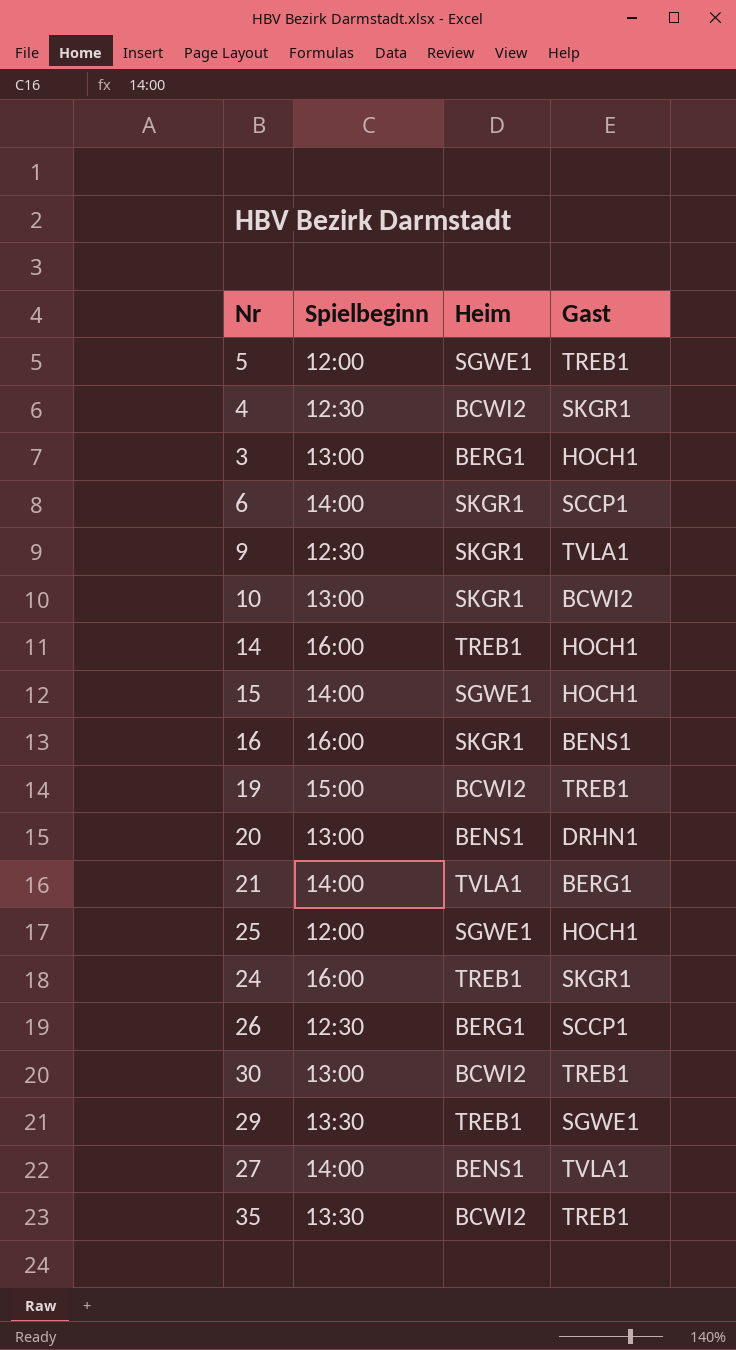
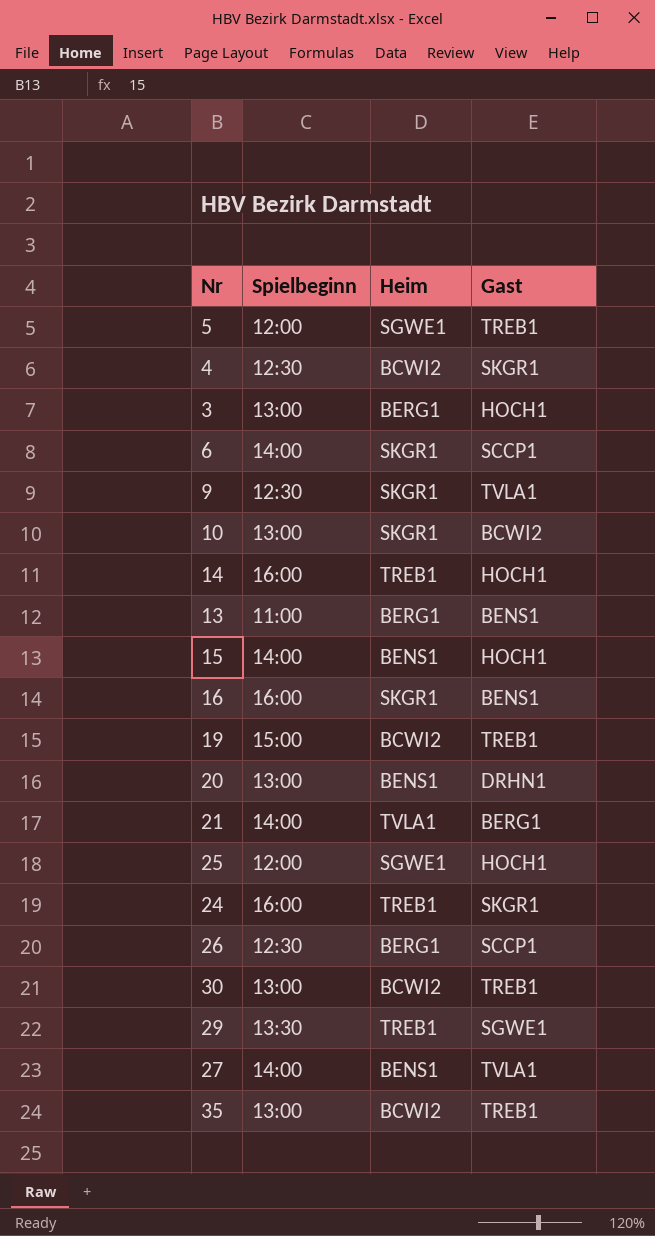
row 13: none -> 11:00 | BERG1 | BENS1
15 | Heim: SGWE1 -> BENS1
35 | Spielbeginn: 13:30 -> 13:00

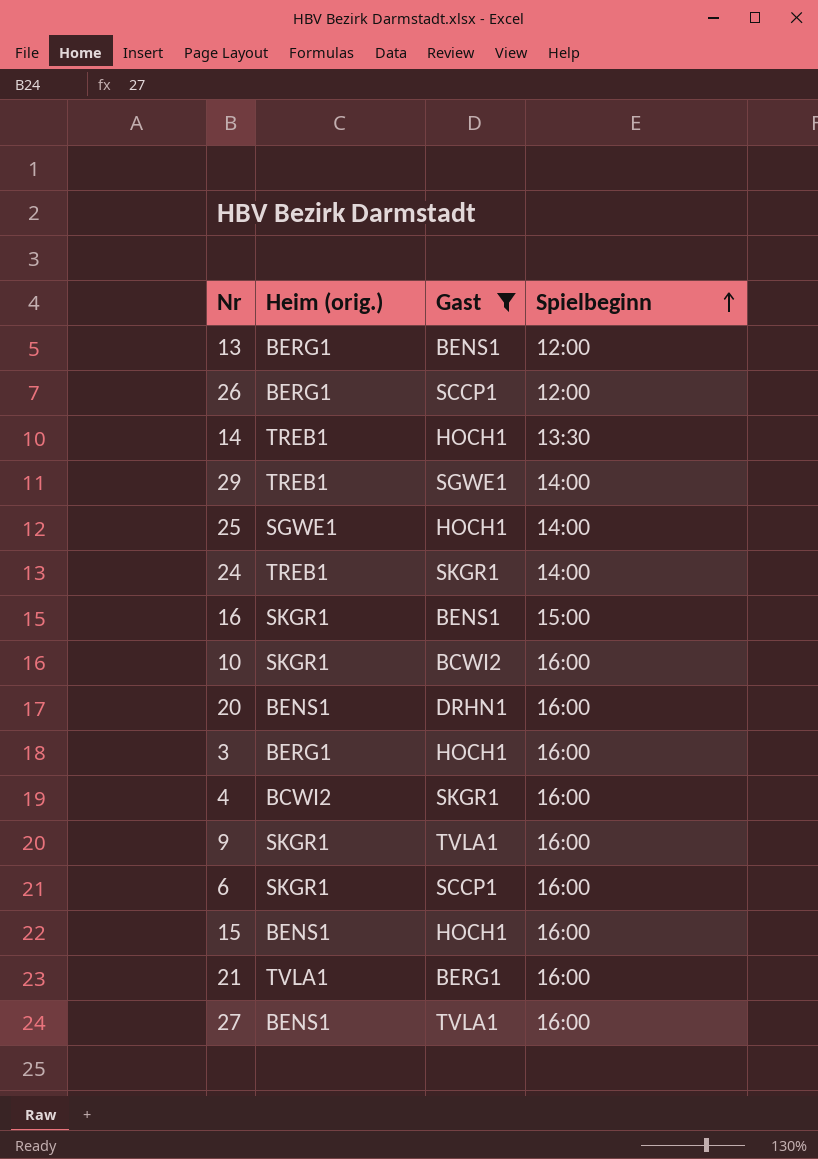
filter: none -> Gast != TREB1
row order: none -> Spielbeginn ascending
column name: Heim -> Heim (orig.)
column Spielbeginn | position: 2 -> 4
13 | Spielbeginn: 11:00 -> 12:00
26 | Spielbeginn: 12:30 -> 12:00
14 | Spielbeginn: 16:00 -> 13:30
29 | Spielbeginn: 13:30 -> 14:00
25 | Spielbeginn: 12:00 -> 14:00
24 | Spielbeginn: 16:00 -> 14:00
16 | Spielbeginn: 16:00 -> 15:00
10 | Spielbeginn: 13:00 -> 16:00
20 | Spielbeginn: 13:00 -> 16:00
3 | Spielbeginn: 13:00 -> 16:00
4 | Spielbeginn: 12:30 -> 16:00
9 | Spielbeginn: 12:30 -> 16:00
6 | Spielbeginn: 14:00 -> 16:00
15 | Spielbeginn: 14:00 -> 16:00
21 | Spielbeginn: 14:00 -> 16:00
27 | Spielbeginn: 14:00 -> 16:00

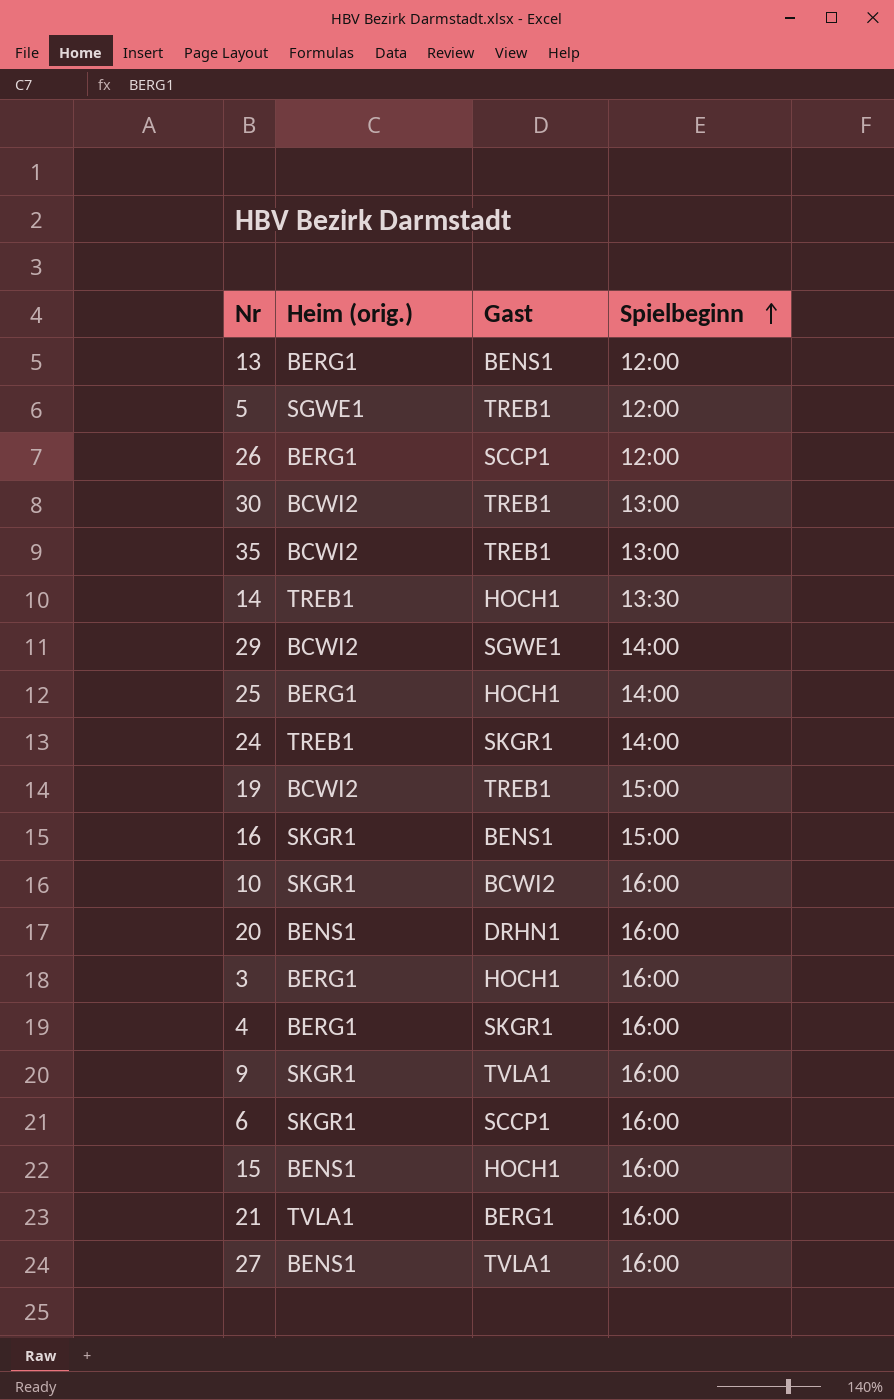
filter: Gast != TREB1 -> none
29 | Heim (orig.): TREB1 -> BCWI2
25 | Heim (orig.): SGWE1 -> BERG1
4 | Heim (orig.): BCWI2 -> BERG1

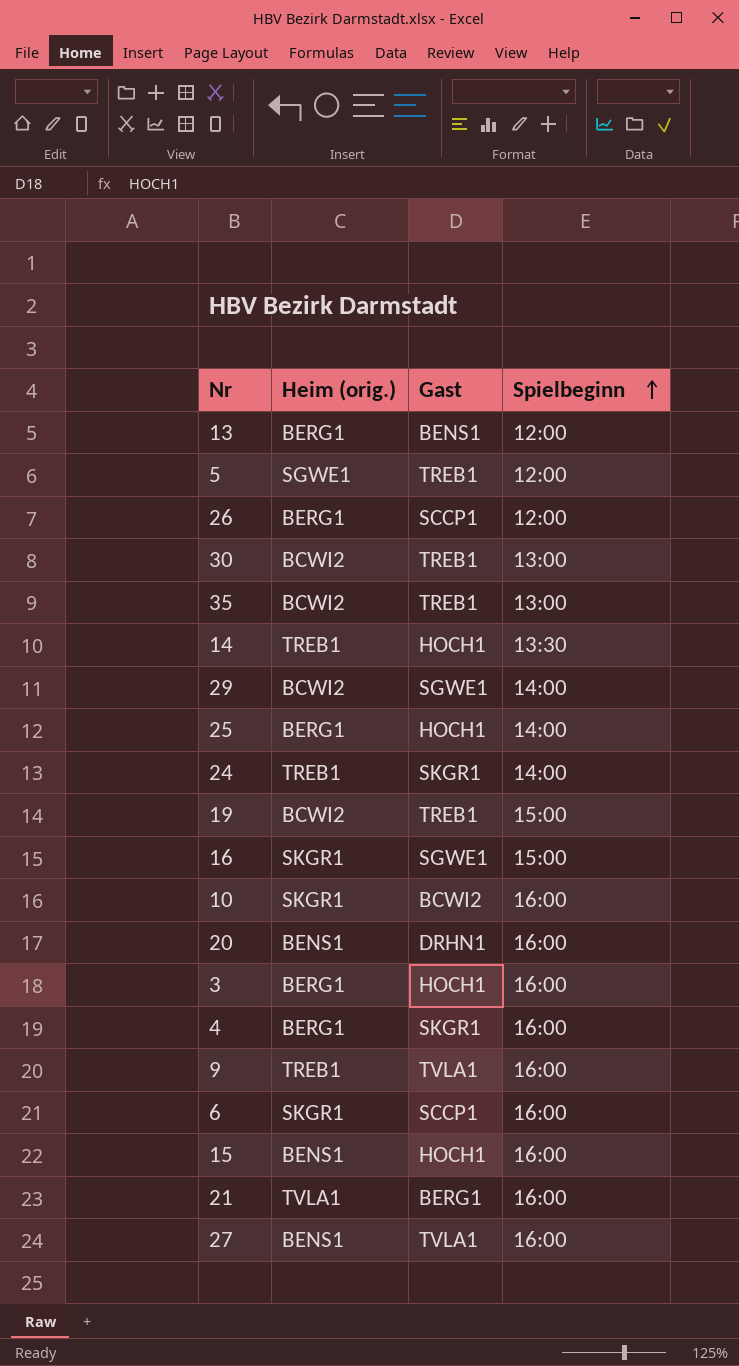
16 | Gast: BENS1 -> SGWE1
9 | Heim (orig.): SKGR1 -> TREB1

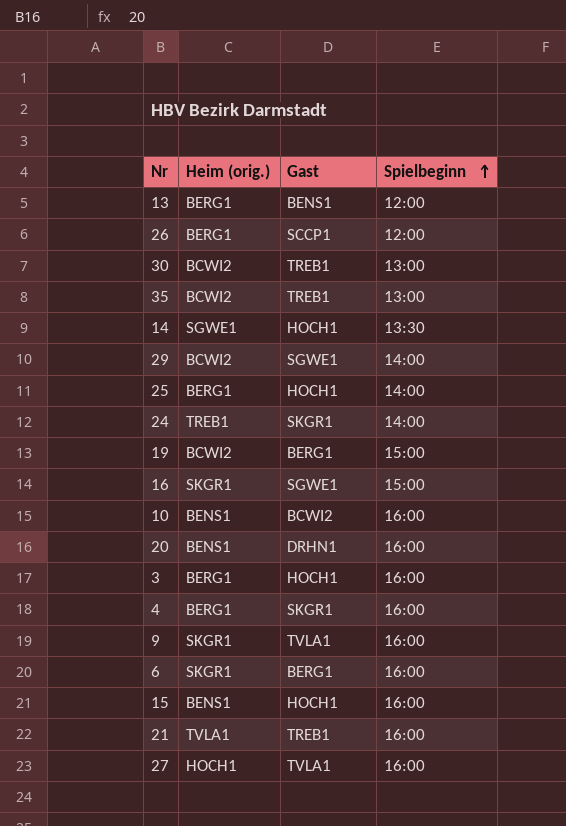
row 5: SGWE1 | TREB1 | 12:00 -> none
14 | Heim (orig.): TREB1 -> SGWE1
19 | Gast: TREB1 -> BERG1
10 | Heim (orig.): SKGR1 -> BENS1
9 | Heim (orig.): TREB1 -> SKGR1
6 | Gast: SCCP1 -> BERG1
21 | Gast: BERG1 -> TREB1
27 | Heim (orig.): BENS1 -> HOCH1

